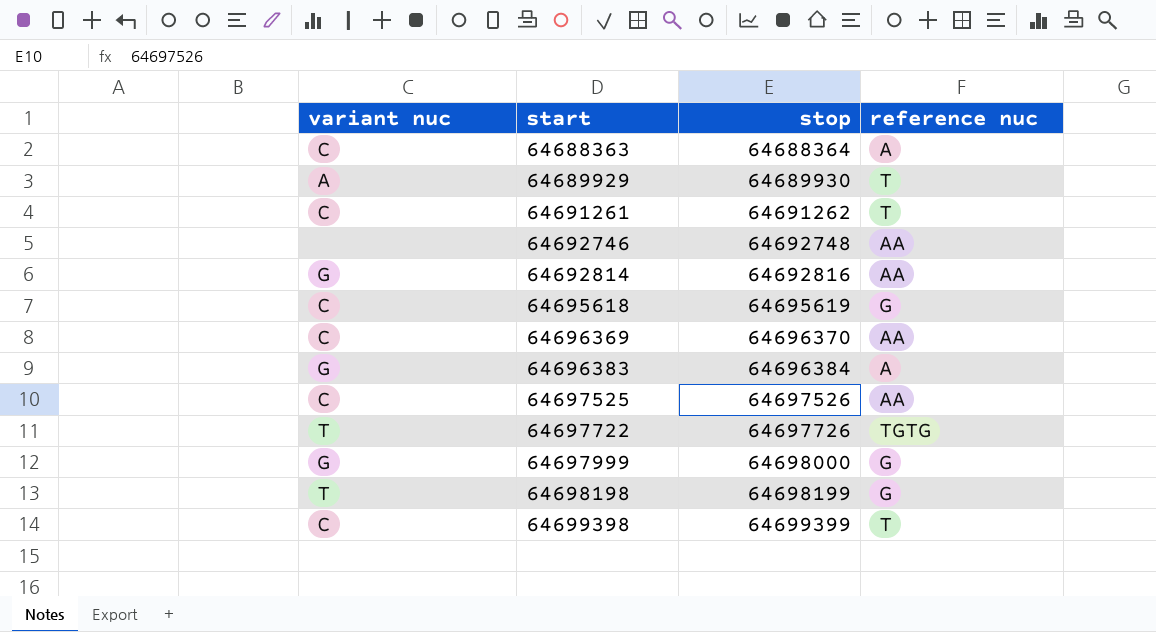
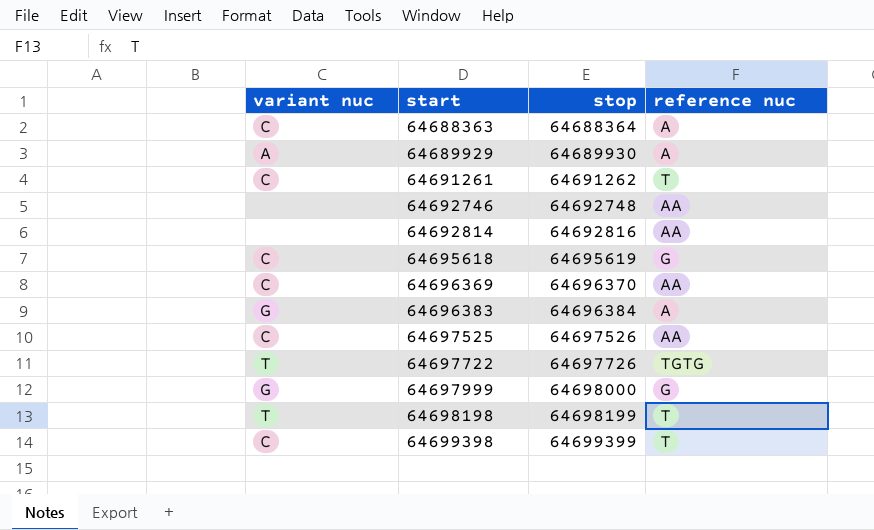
64689929 | reference nuc: T -> A
64692814 | variant nuc: G -> none
64698198 | reference nuc: G -> T

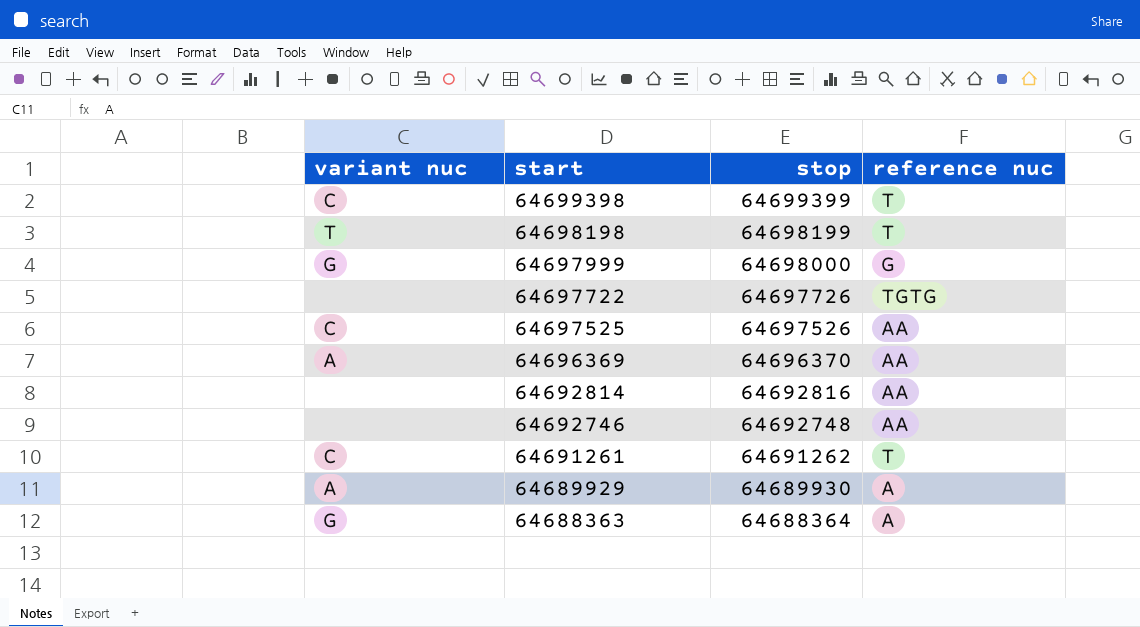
row order: start ascending -> start descending
row 64695618: C | 64695619 | G -> none
row 64696383: G | 64696384 | A -> none
64697722 | variant nuc: T -> none
64696369 | variant nuc: C -> A
64688363 | variant nuc: C -> G

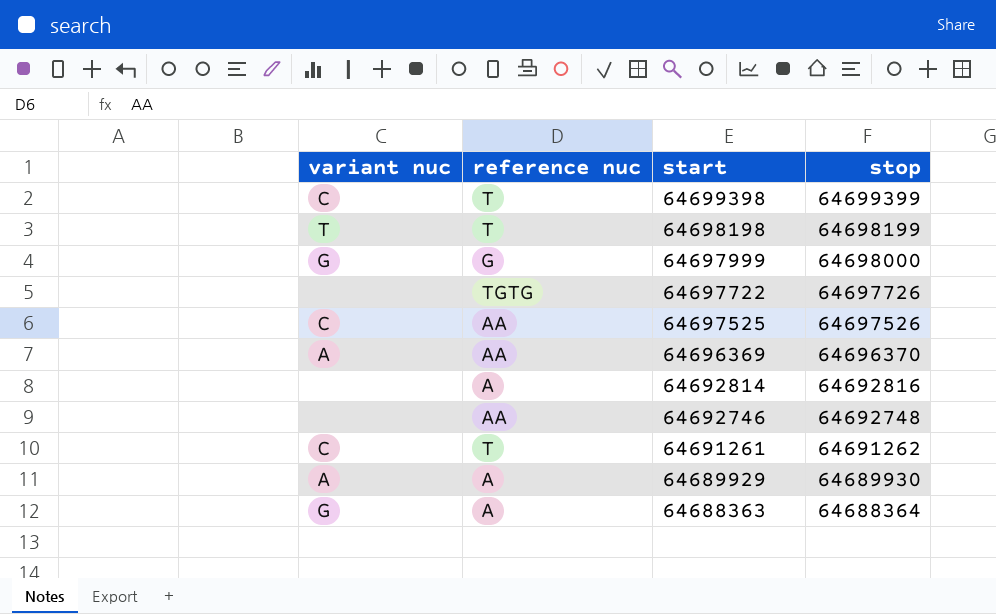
column reference nuc | position: 4 -> 2
64692814 | reference nuc: AA -> A

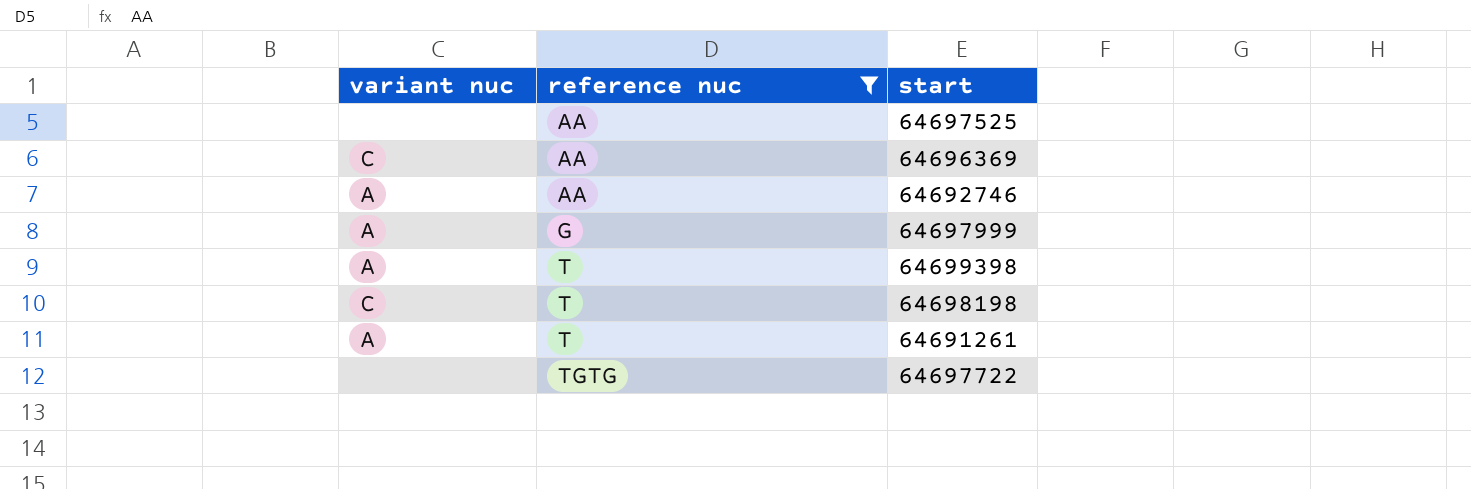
filter: none -> reference nuc != A
row order: start descending -> reference nuc ascending
column stop | position: 4 -> none
64697525 | variant nuc: C -> none
64696369 | variant nuc: A -> C
64692746 | variant nuc: none -> A
64697999 | variant nuc: G -> A
64699398 | variant nuc: C -> A
64698198 | variant nuc: T -> C
64691261 | variant nuc: C -> A

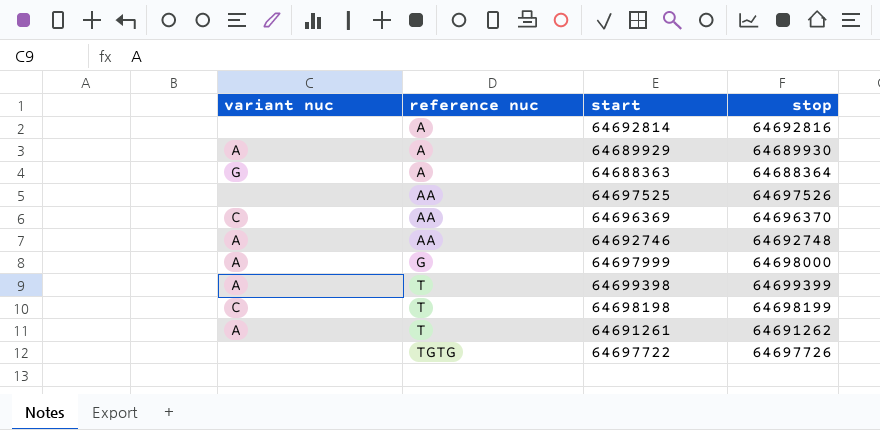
filter: reference nuc != A -> none
column stop | position: none -> 4

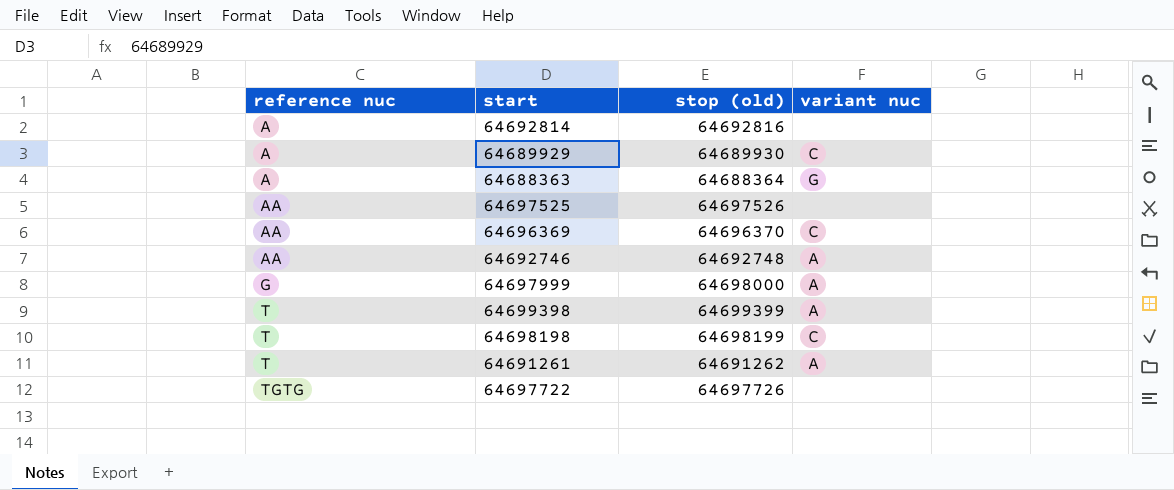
column name: stop -> stop (old)
column variant nuc | position: 1 -> 4
64689929 | variant nuc: A -> C

